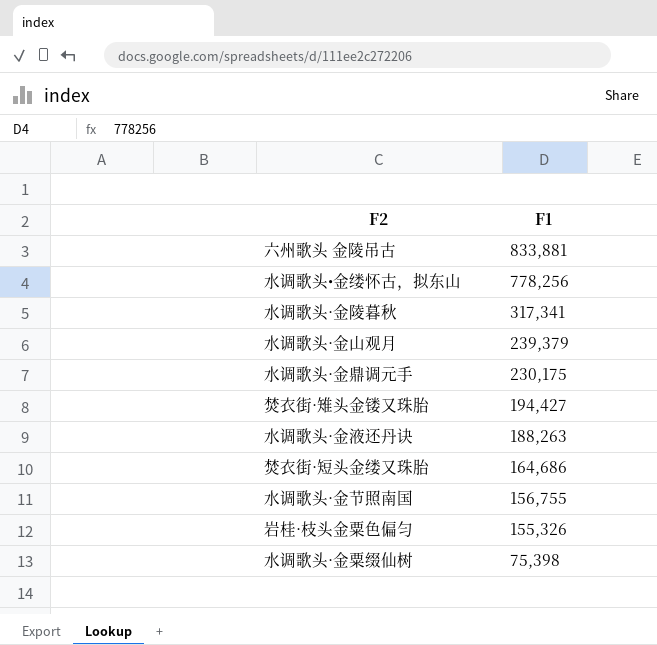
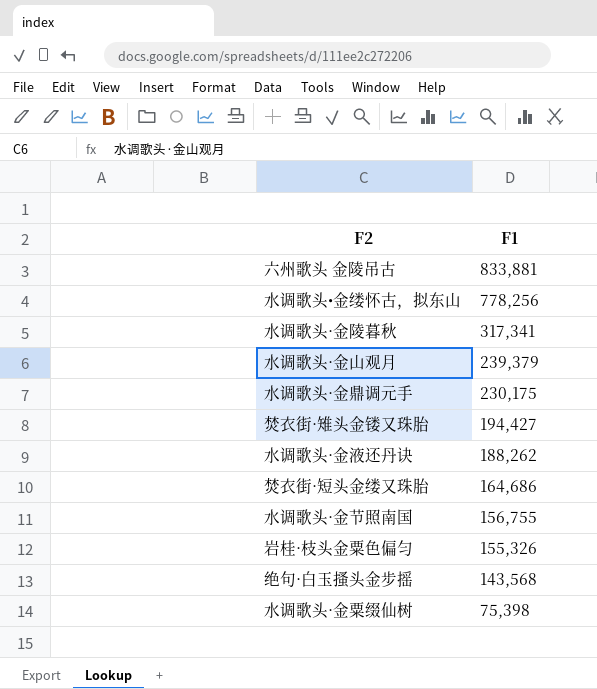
水调歌头·金液还丹诀 | F1: 188,263 -> 188,262
row 绝句·白玉搔头金步摇: none -> 143,568

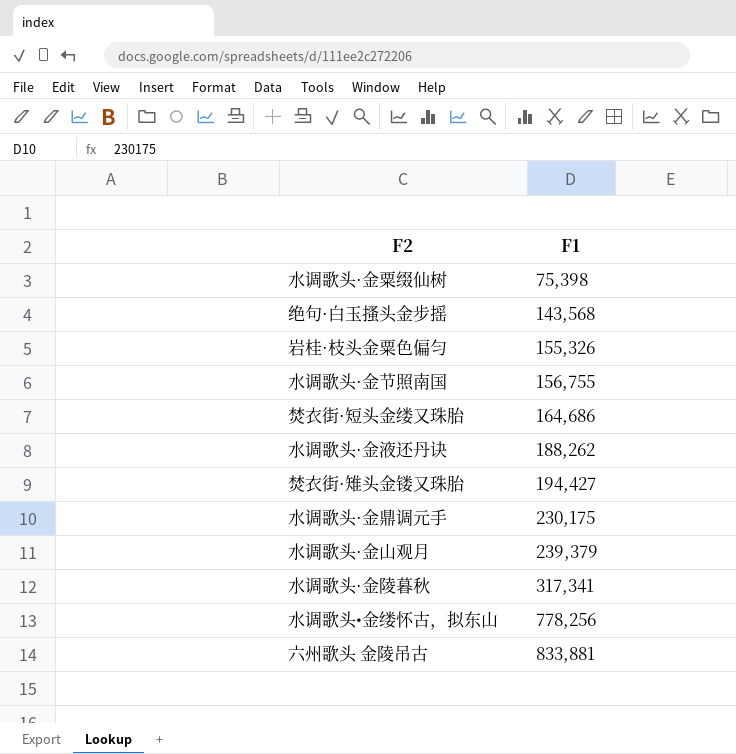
row order: F1 descending -> F1 ascending

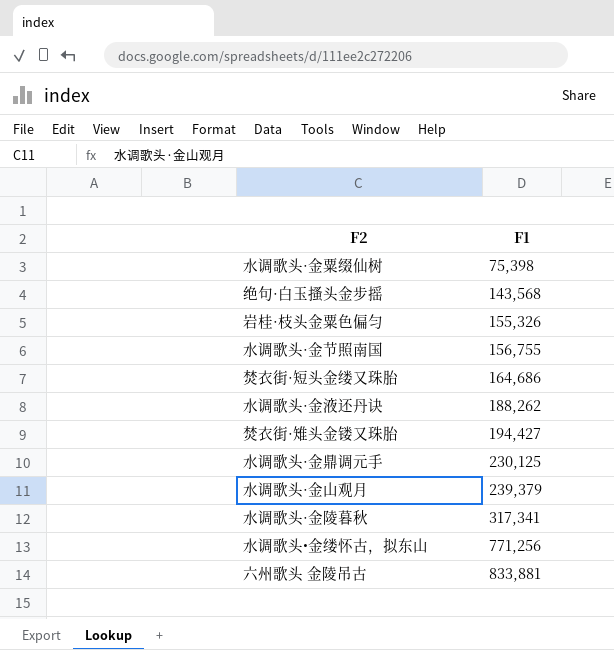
水调歌头·金鼎调元手 | F1: 230,175 -> 230,125
水调歌头•金缕怀古，拟东山 | F1: 778,256 -> 771,256

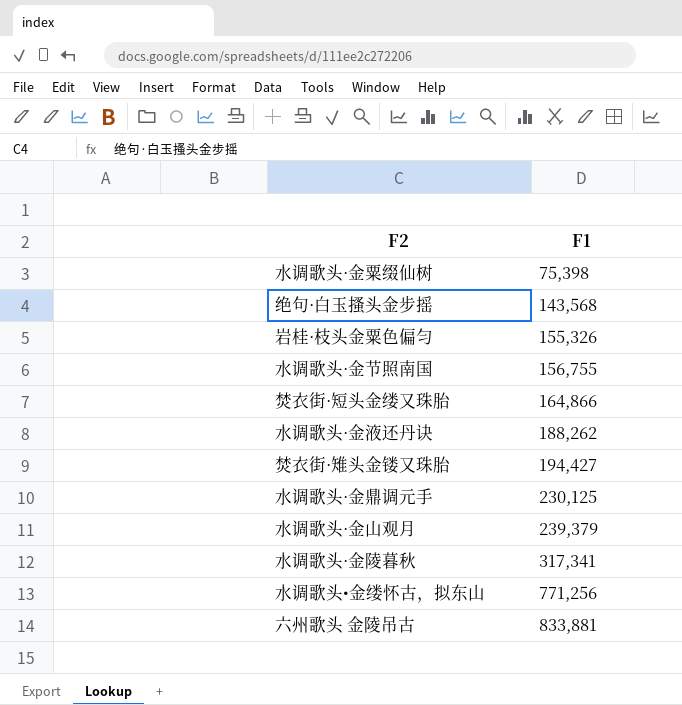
焚衣街·短头金缕又珠胎 | F1: 164,686 -> 164,866

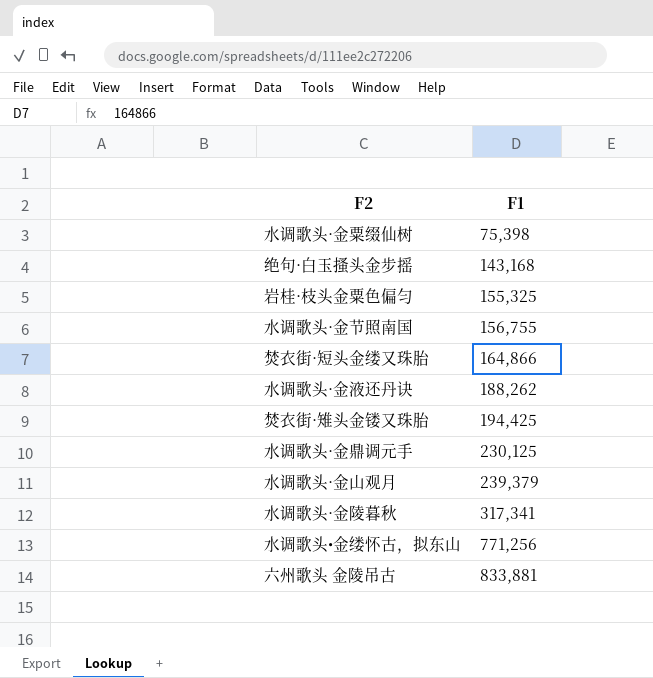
绝句·白玉搔头金步摇 | F1: 143,568 -> 143,168
岩桂·枝头金粟色偏匀 | F1: 155,326 -> 155,325
焚衣街·雉头金镂又珠胎 | F1: 194,427 -> 194,425

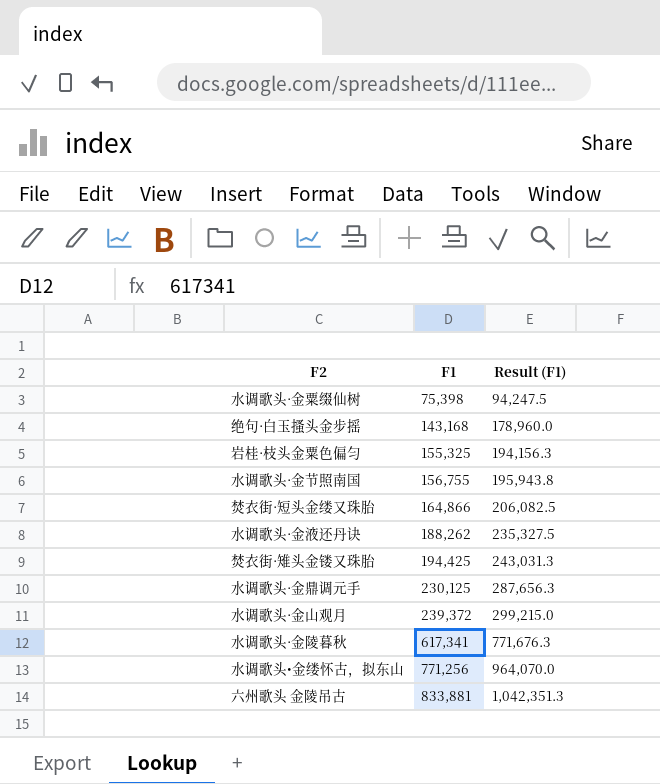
column Result (F1) | formula: none -> [F1] * 1.25
水调歌头·金山观月 | F1: 239,379 -> 239,372
水调歌头·金陵暮秋 | F1: 317,341 -> 617,341

